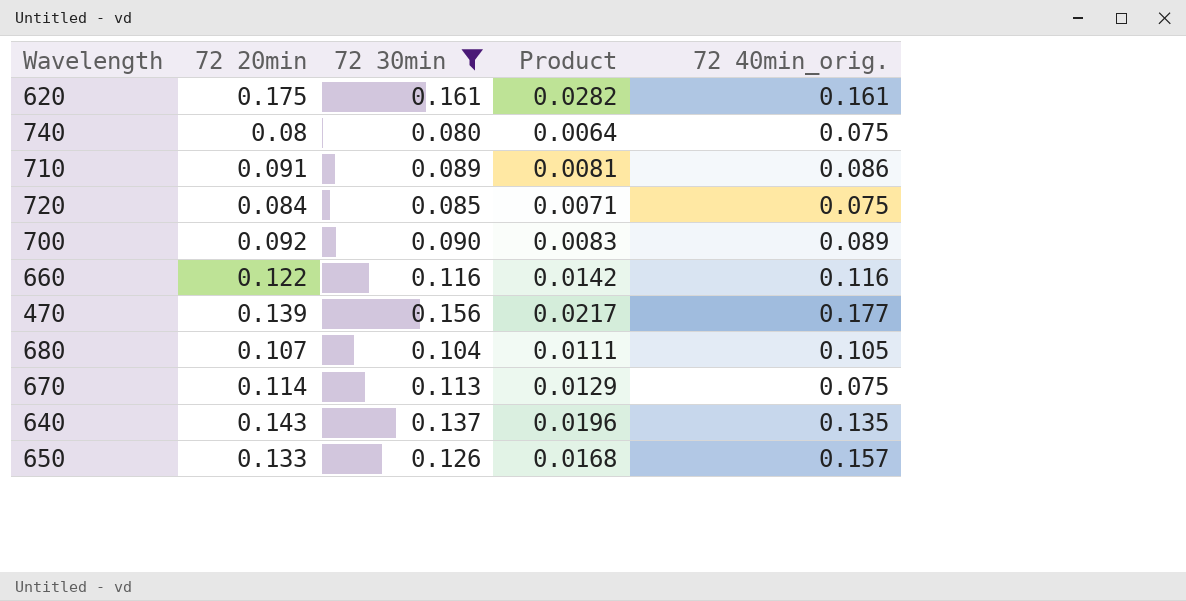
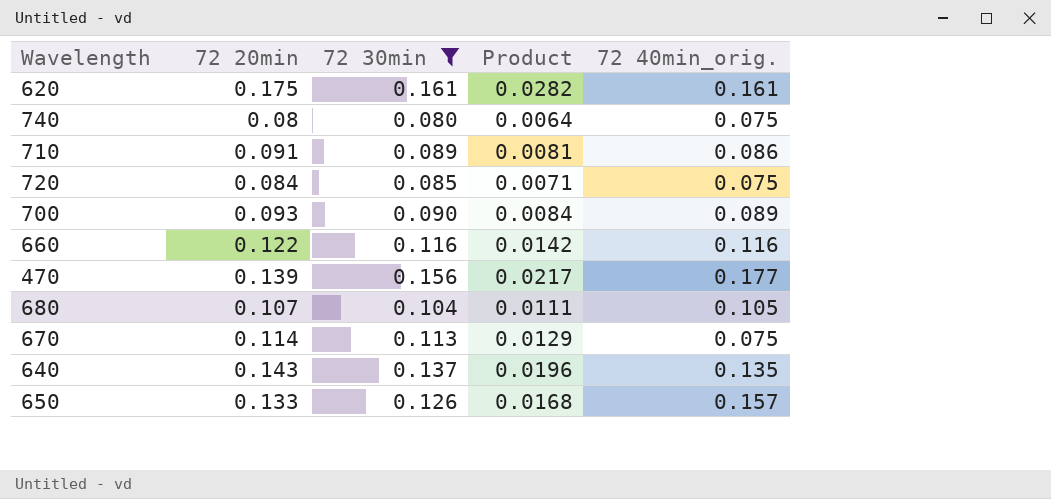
700 | 72 20min: 0.092 -> 0.093
700 | Product: 0.0083 -> 0.0084

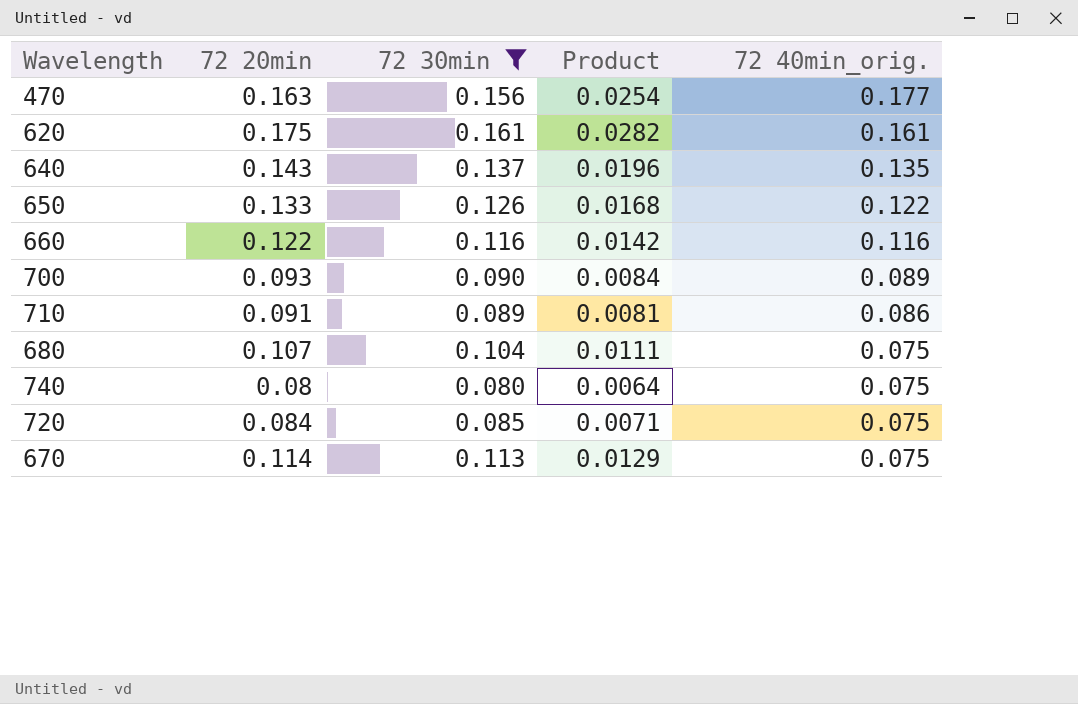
row order: none -> 72 40min_orig. descending
470 | 72 20min: 0.139 -> 0.163
470 | Product: 0.0217 -> 0.0254
650 | 72 40min_orig.: 0.157 -> 0.122
680 | 72 40min_orig.: 0.105 -> 0.075

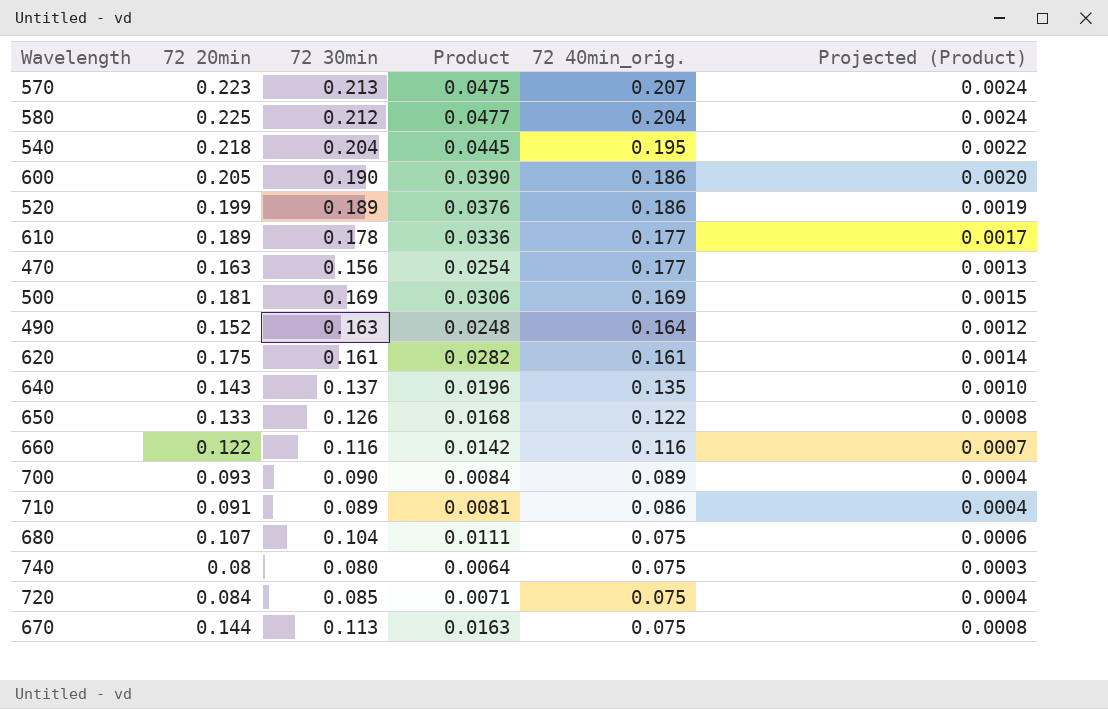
filter: 72 30min <= 0.161 -> none
column Projected (Product) | formula: none -> [Product] * 0.05
670 | 72 20min: 0.114 -> 0.144
670 | Product: 0.0129 -> 0.0163

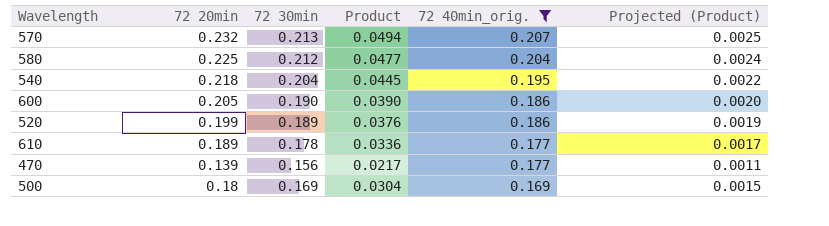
filter: none -> 72 40min_orig. >= 0.169
570 | 72 20min: 0.223 -> 0.232
570 | Product: 0.0475 -> 0.0494
570 | Projected (Product): 0.0024 -> 0.0025
470 | 72 20min: 0.163 -> 0.139
470 | Product: 0.0254 -> 0.0217
470 | Projected (Product): 0.0013 -> 0.0011
500 | 72 20min: 0.181 -> 0.18
500 | Product: 0.0306 -> 0.0304

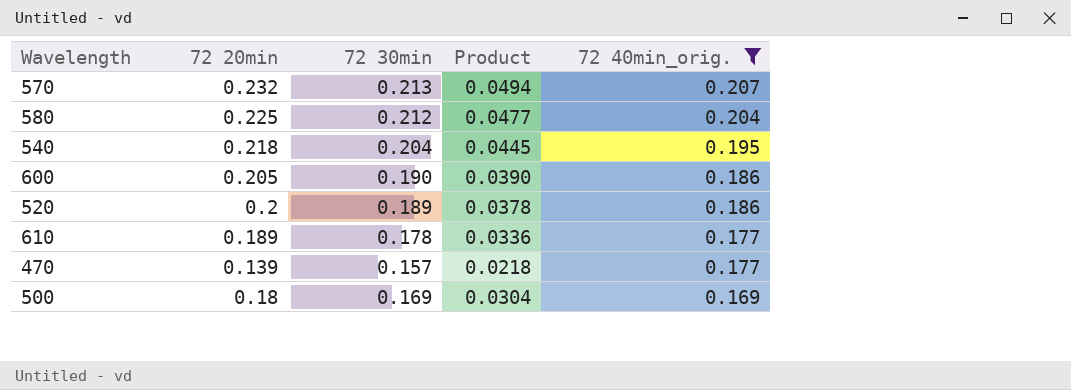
column Projected (Product) | formula: [Product] * 0.05 -> none
520 | 72 20min: 0.199 -> 0.2
520 | Product: 0.0376 -> 0.0378
470 | 72 30min: 0.156 -> 0.157
470 | Product: 0.0217 -> 0.0218

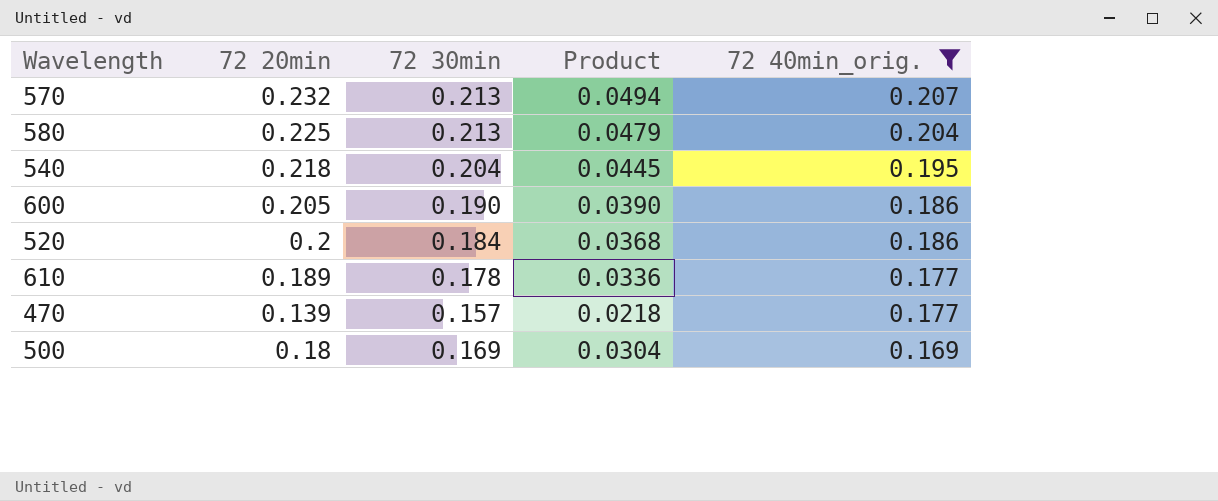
580 | 72 30min: 0.212 -> 0.213
580 | Product: 0.0477 -> 0.0479
520 | 72 30min: 0.189 -> 0.184
520 | Product: 0.0378 -> 0.0368

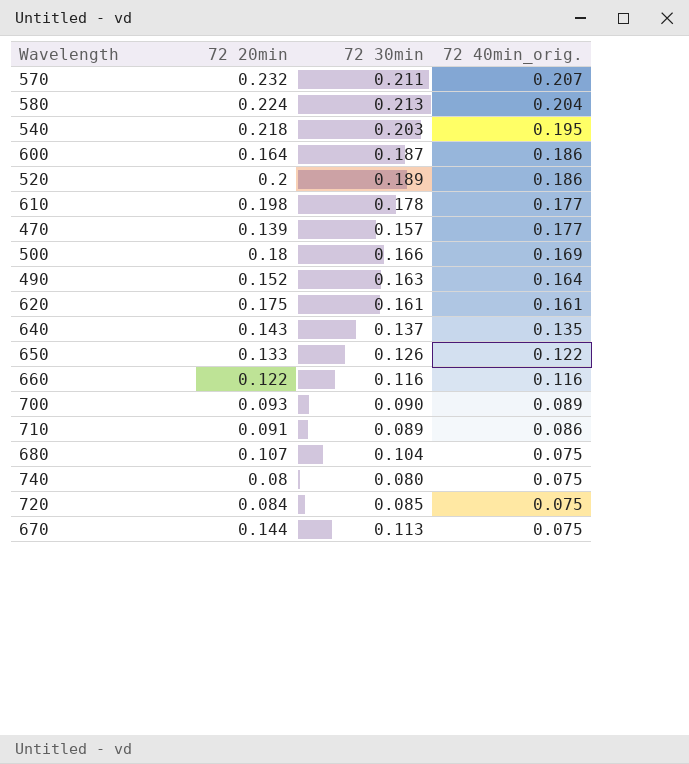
filter: 72 40min_orig. >= 0.169 -> none
column Product | formula: [72 20min] * [72 30min] -> none
570 | 72 30min: 0.213 -> 0.211
580 | 72 20min: 0.225 -> 0.224
540 | 72 30min: 0.204 -> 0.203
600 | 72 20min: 0.205 -> 0.164
600 | 72 30min: 0.190 -> 0.187
520 | 72 30min: 0.184 -> 0.189
610 | 72 20min: 0.189 -> 0.198
500 | 72 30min: 0.169 -> 0.166

